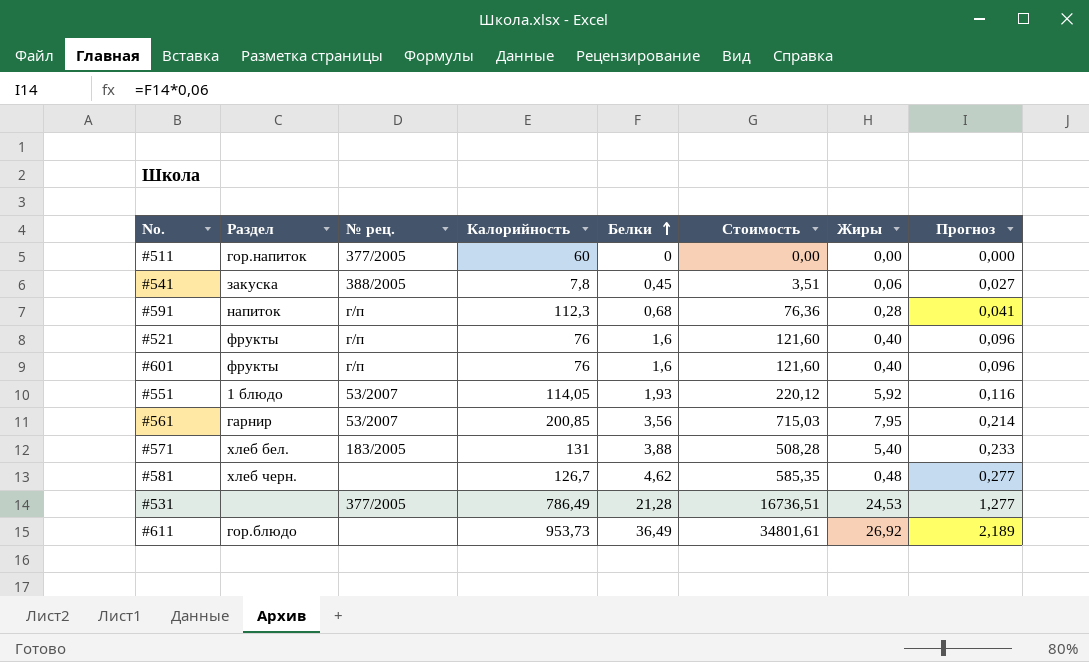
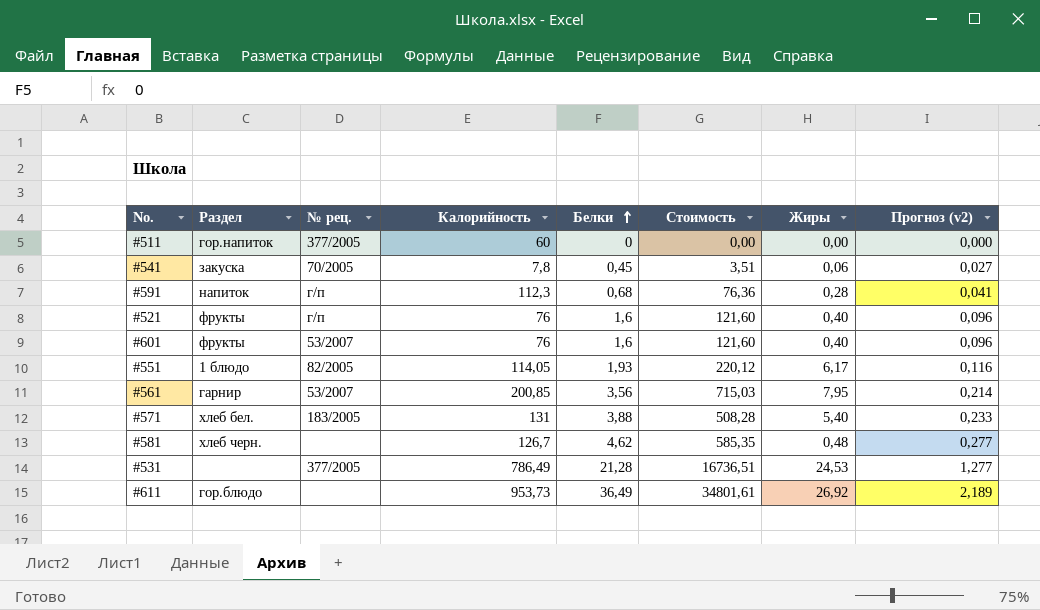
column name: Прогноз -> Прогноз (v2)
#541 | № рец.: 388/2005 -> 70/2005
#601 | № рец.: г/п -> 53/2007
#551 | № рец.: 53/2007 -> 82/2005
#551 | Жиры: 5,92 -> 6,17

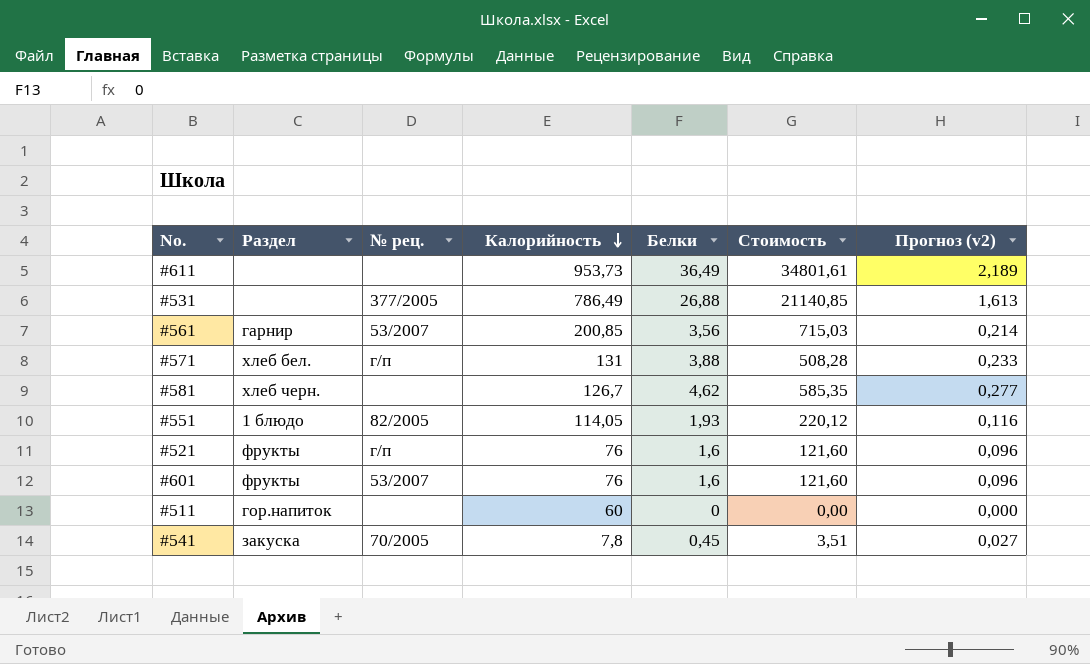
row order: Белки ascending -> Калорийность descending
column Жиры | position: 7 -> none
row #591: напиток | г/п | 112,3 | 0,68 | 76,36 | 0,28 | 0,041 -> none
#611 | Раздел: гор.блюдо -> none
#531 | Белки: 21,28 -> 26,88
#531 | Стоимость: 16736,51 -> 21140,85
#531 | Прогноз (v2): 1,277 -> 1,613
#571 | № рец.: 183/2005 -> г/п
#511 | № рец.: 377/2005 -> none

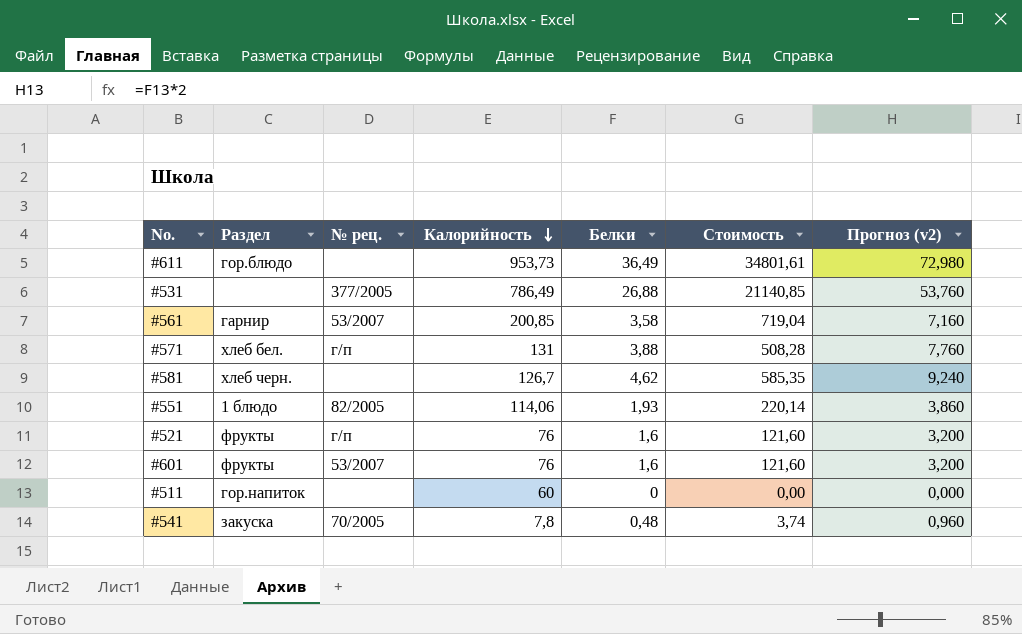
column Прогноз (v2) | formula: [Белки] * 0,06 -> [Белки] * 2
#611 | Раздел: none -> гор.блюдо
#561 | Белки: 3,56 -> 3,58
#561 | Стоимость: 715,03 -> 719,04
#551 | Калорийность: 114,05 -> 114,06
#551 | Стоимость: 220,12 -> 220,14
#541 | Белки: 0,45 -> 0,48
#541 | Стоимость: 3,51 -> 3,74

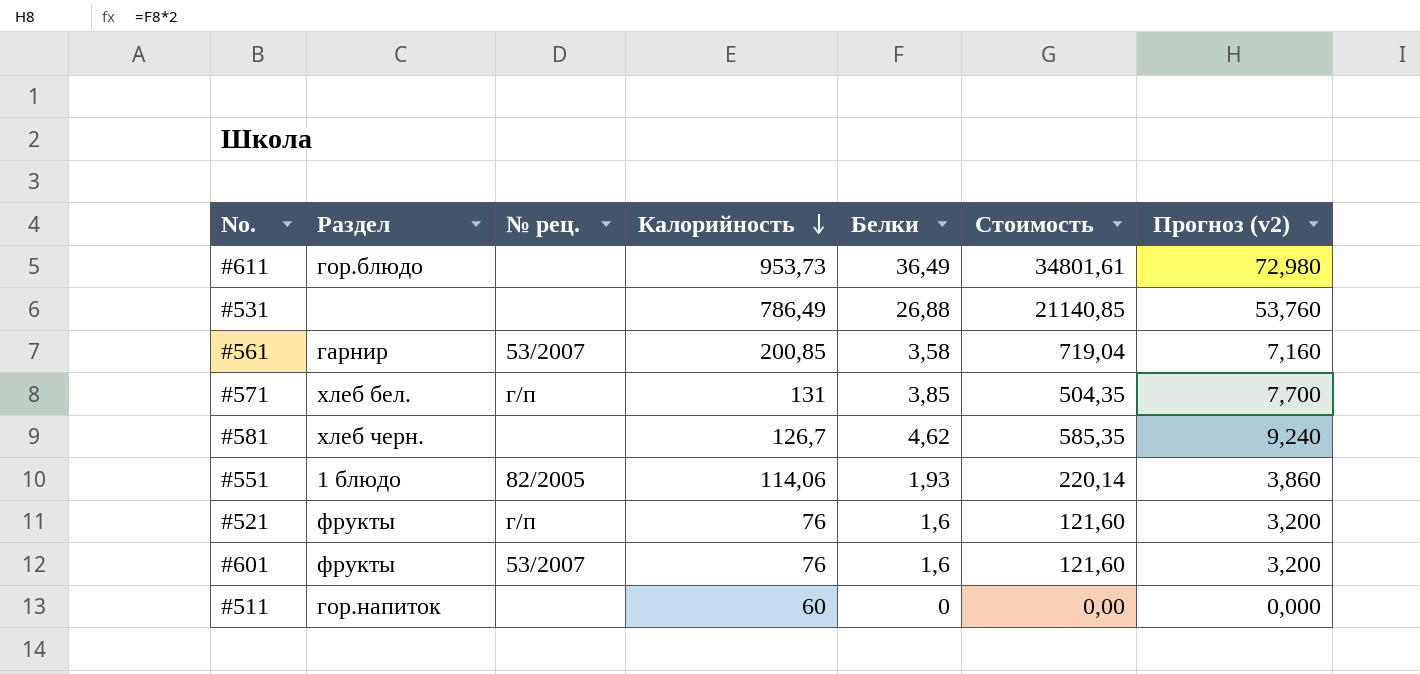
row #541: закуска | 70/2005 | 7,8 | 0,48 | 3,74 | 0,960 -> none
#531 | № рец.: 377/2005 -> none
#571 | Белки: 3,88 -> 3,85
#571 | Стоимость: 508,28 -> 504,35
#571 | Прогноз (v2): 7,760 -> 7,700

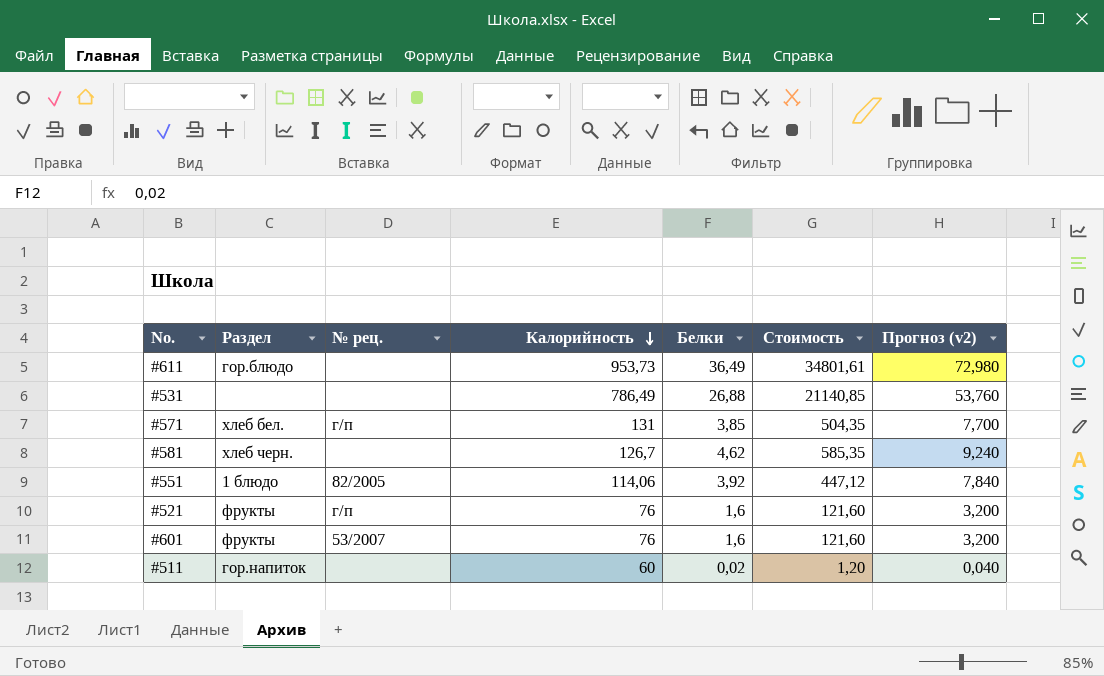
row #561: гарнир | 53/2007 | 200,85 | 3,58 | 719,04 | 7,160 -> none
#551 | Белки: 1,93 -> 3,92
#551 | Стоимость: 220,14 -> 447,12
#551 | Прогноз (v2): 3,860 -> 7,840
#511 | Белки: 0 -> 0,02
#511 | Стоимость: 0,00 -> 1,20
#511 | Прогноз (v2): 0,000 -> 0,040

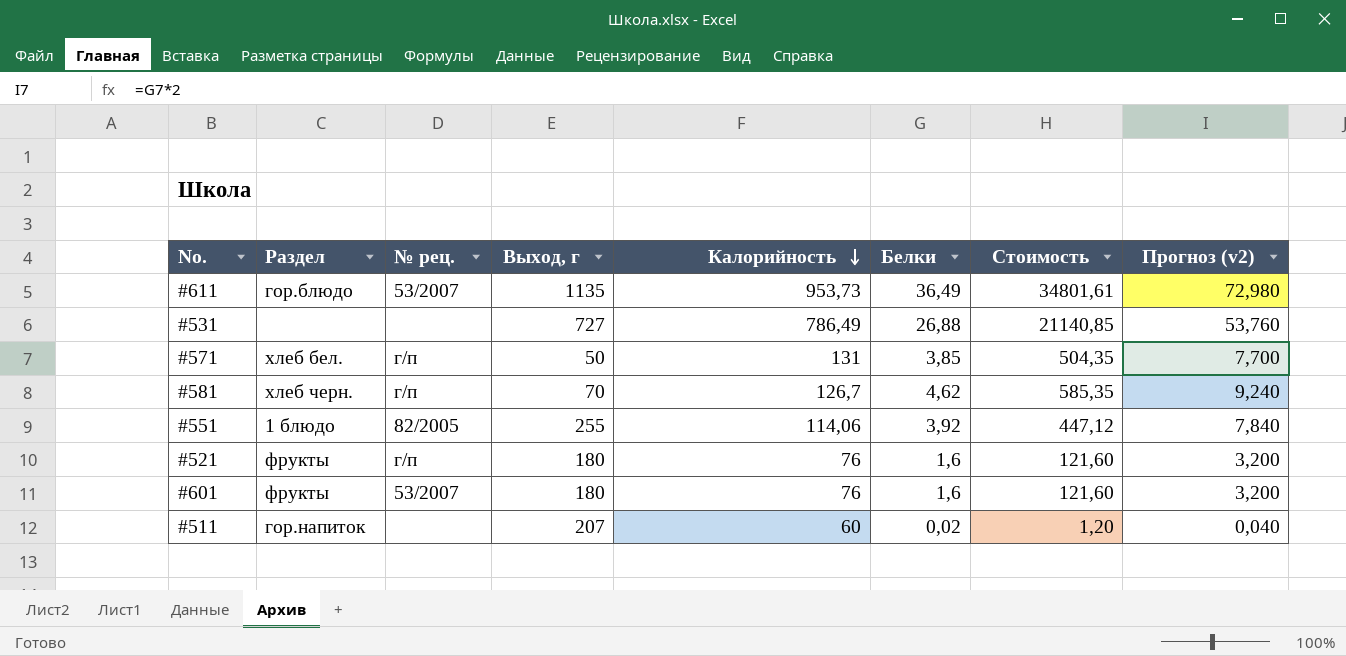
column Выход, г | position: none -> 4
#611 | № рец.: none -> 53/2007
#581 | № рец.: none -> г/п

